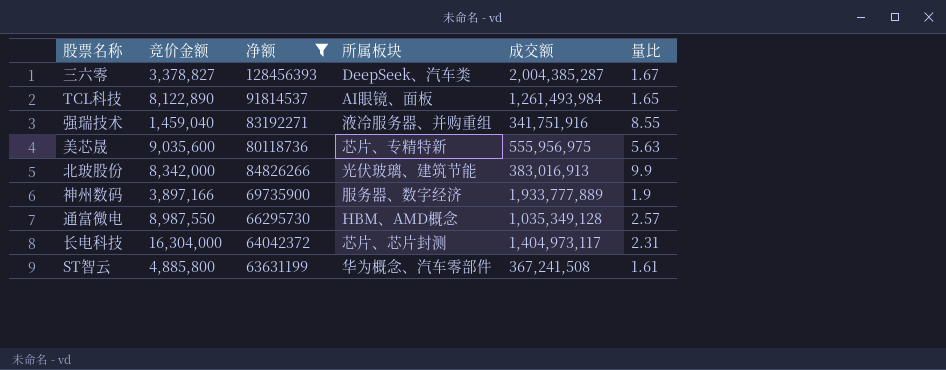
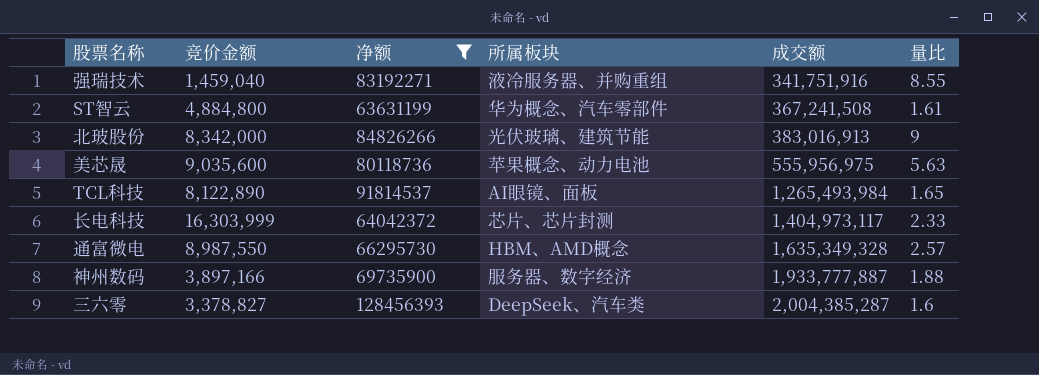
row order: none -> 成交额 ascending
ST智云 | 竞价金额: 4,885,800 -> 4,884,800
北玻股份 | 量比: 9.9 -> 9
美芯晟 | 所属板块: 芯片、专精特新 -> 苹果概念、动力电池
TCL科技 | 成交额: 1,261,493,984 -> 1,265,493,984
长电科技 | 竞价金额: 16,304,000 -> 16,303,999
长电科技 | 量比: 2.31 -> 2.33
通富微电 | 成交额: 1,035,349,128 -> 1,635,349,328
神州数码 | 成交额: 1,933,777,889 -> 1,933,777,887
神州数码 | 量比: 1.9 -> 1.88
三六零 | 量比: 1.67 -> 1.6

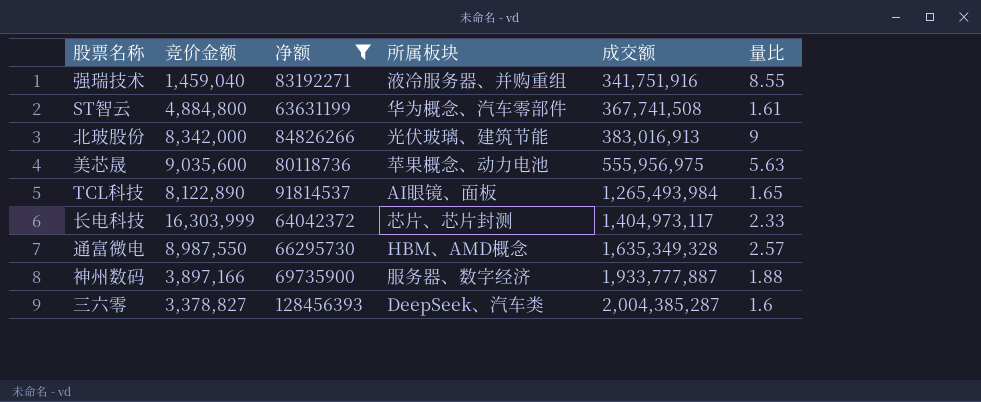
ST智云 | 成交额: 367,241,508 -> 367,741,508

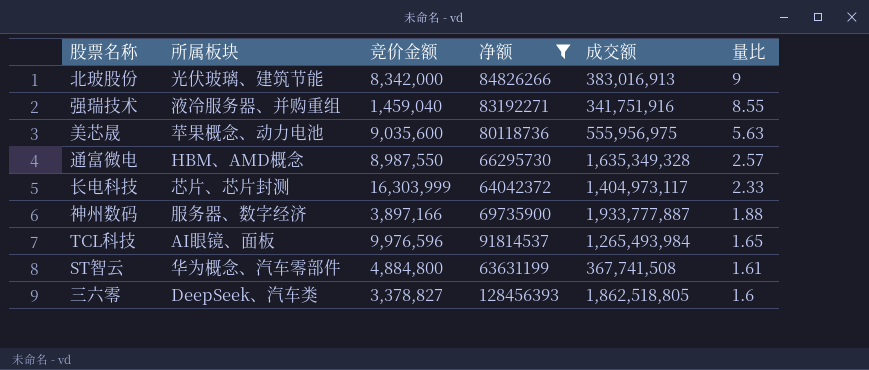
row order: 成交额 ascending -> 量比 descending
column 所属板块 | position: 4 -> 2
TCL科技 | 竞价金额: 8,122,890 -> 9,976,596
三六零 | 成交额: 2,004,385,287 -> 1,862,518,805

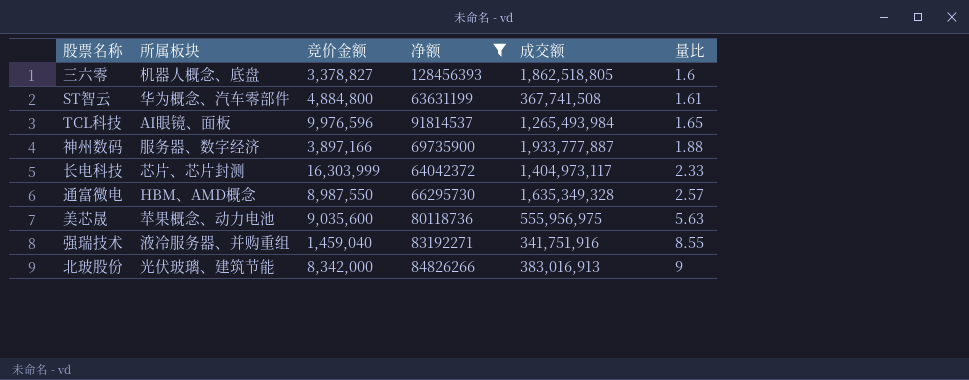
row order: 量比 descending -> 量比 ascending
三六零 | 所属板块: DeepSeek、汽车类 -> 机器人概念、底盘

